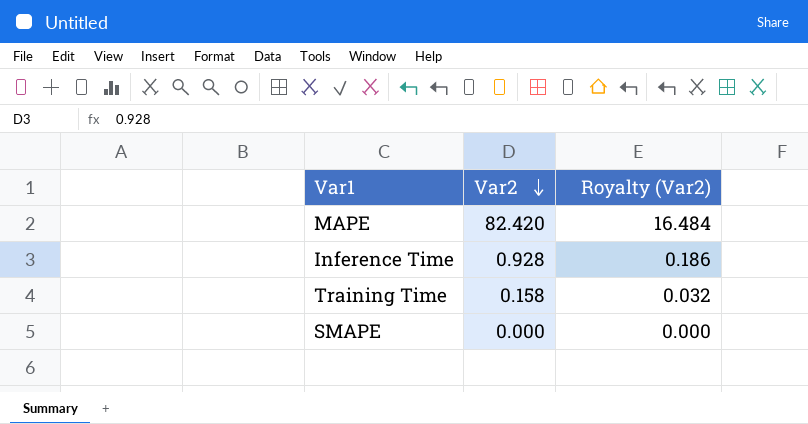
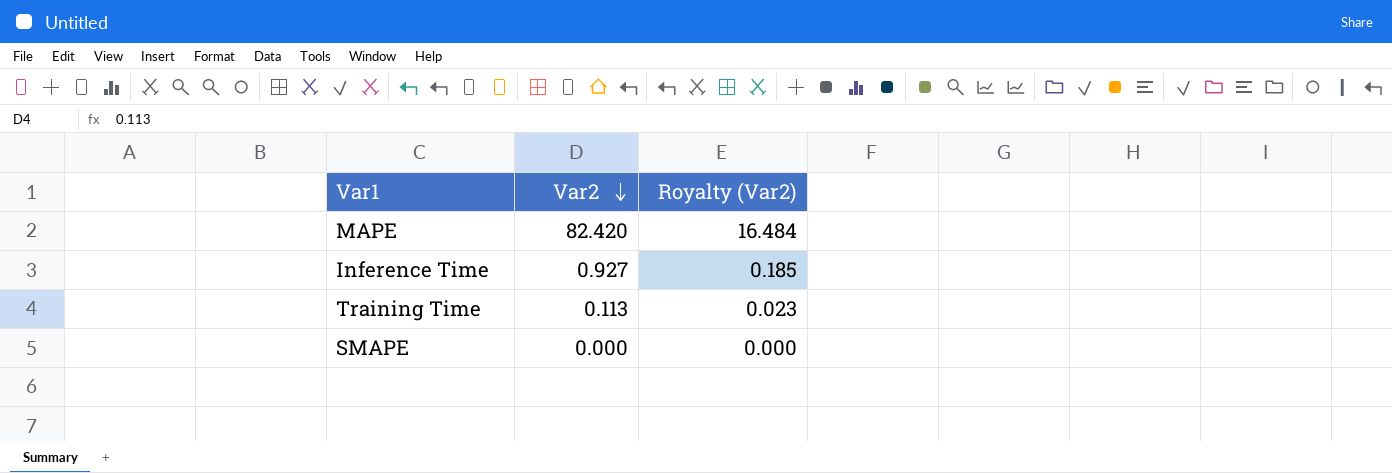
Inference Time | Var2: 0.928 -> 0.927
Inference Time | Royalty (Var2): 0.186 -> 0.185
Training Time | Var2: 0.158 -> 0.113
Training Time | Royalty (Var2): 0.032 -> 0.023

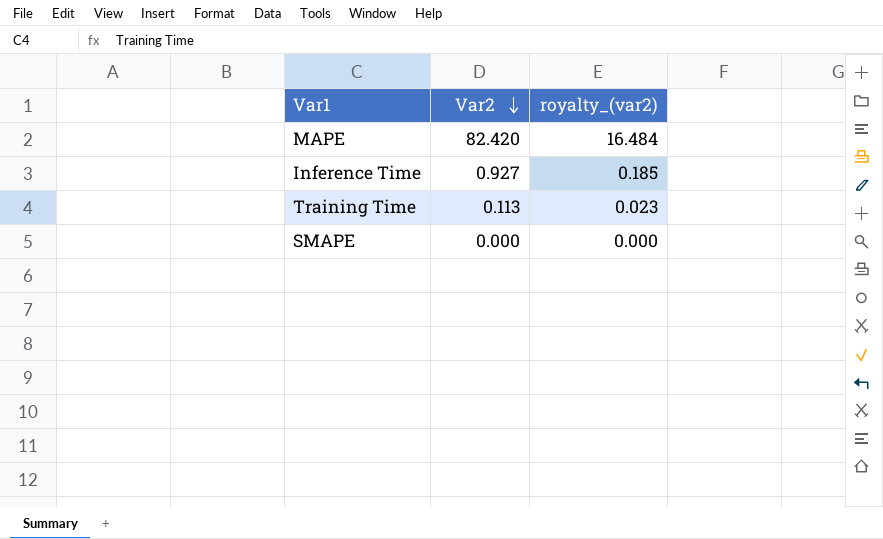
column name: Royalty (Var2) -> royalty_(var2)

